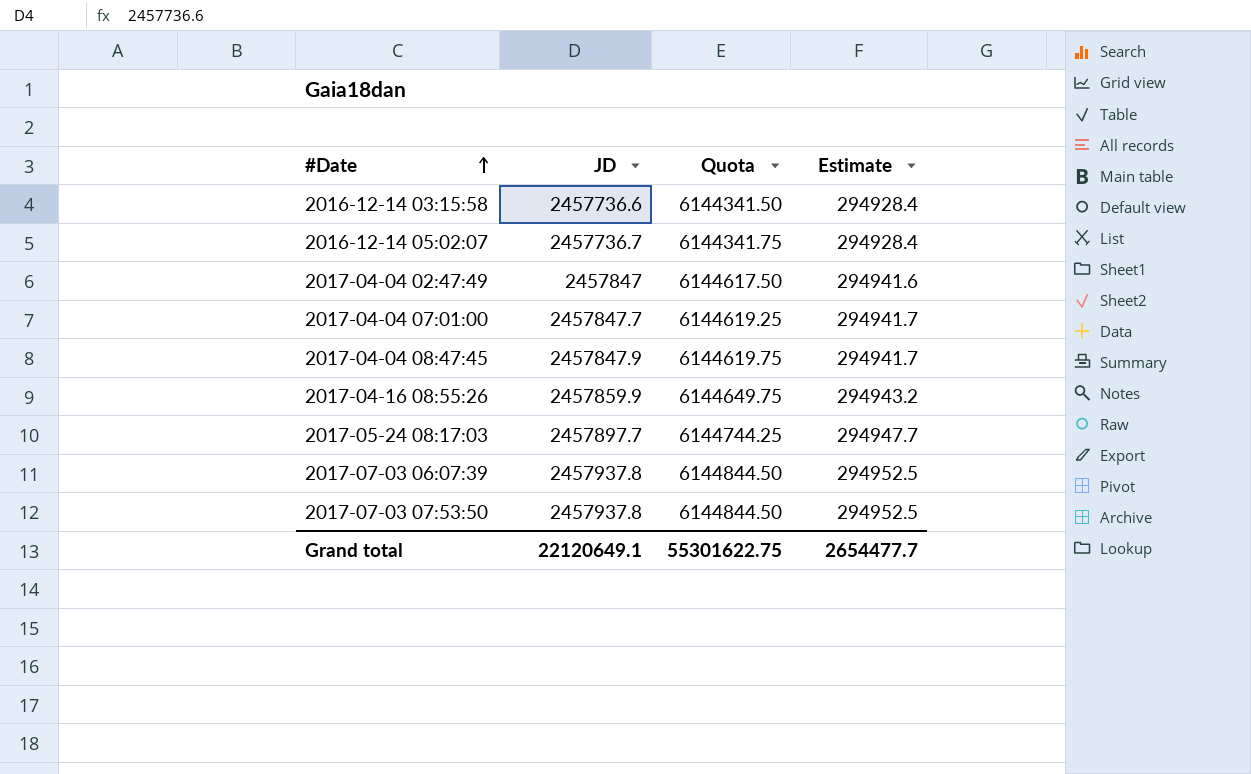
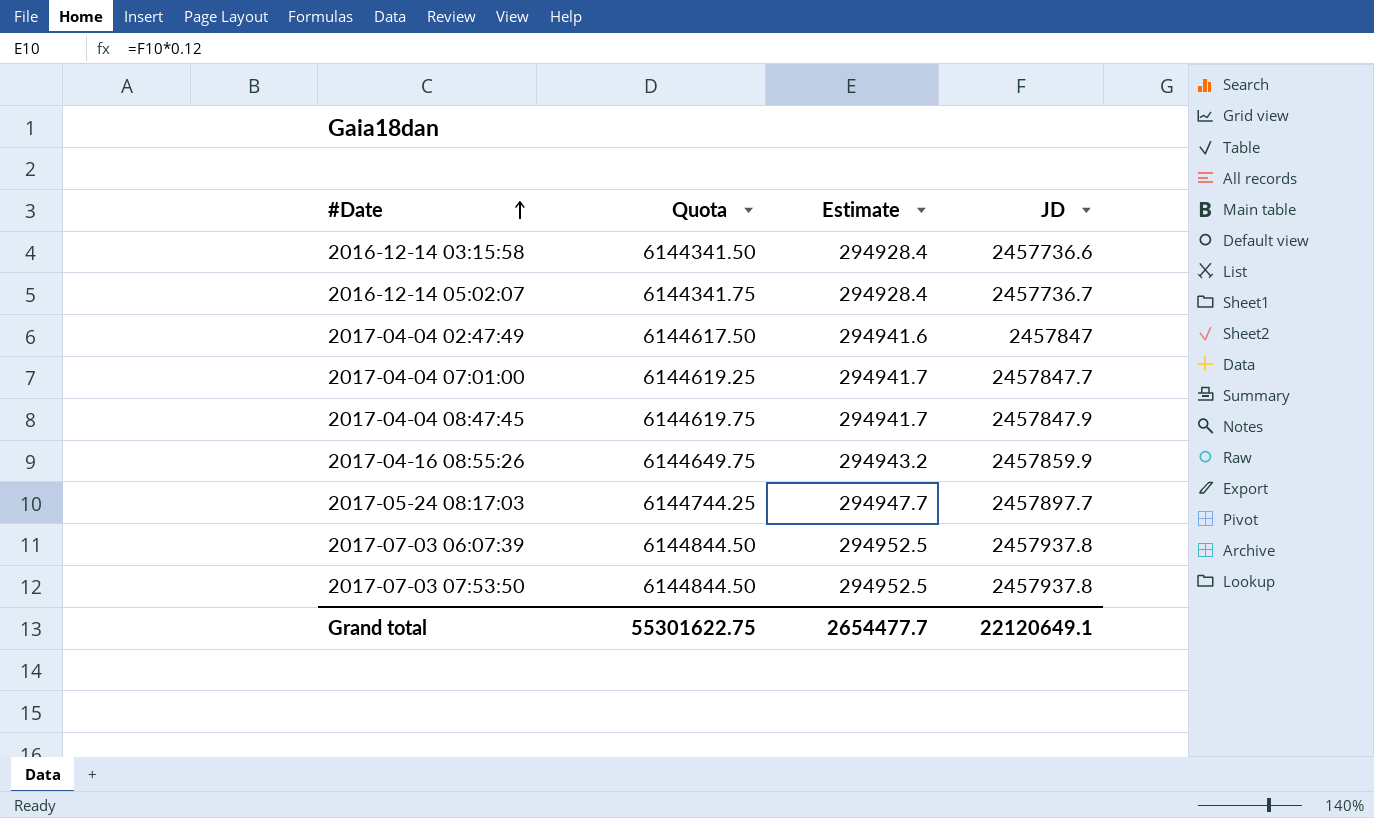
column JD | position: 2 -> 4

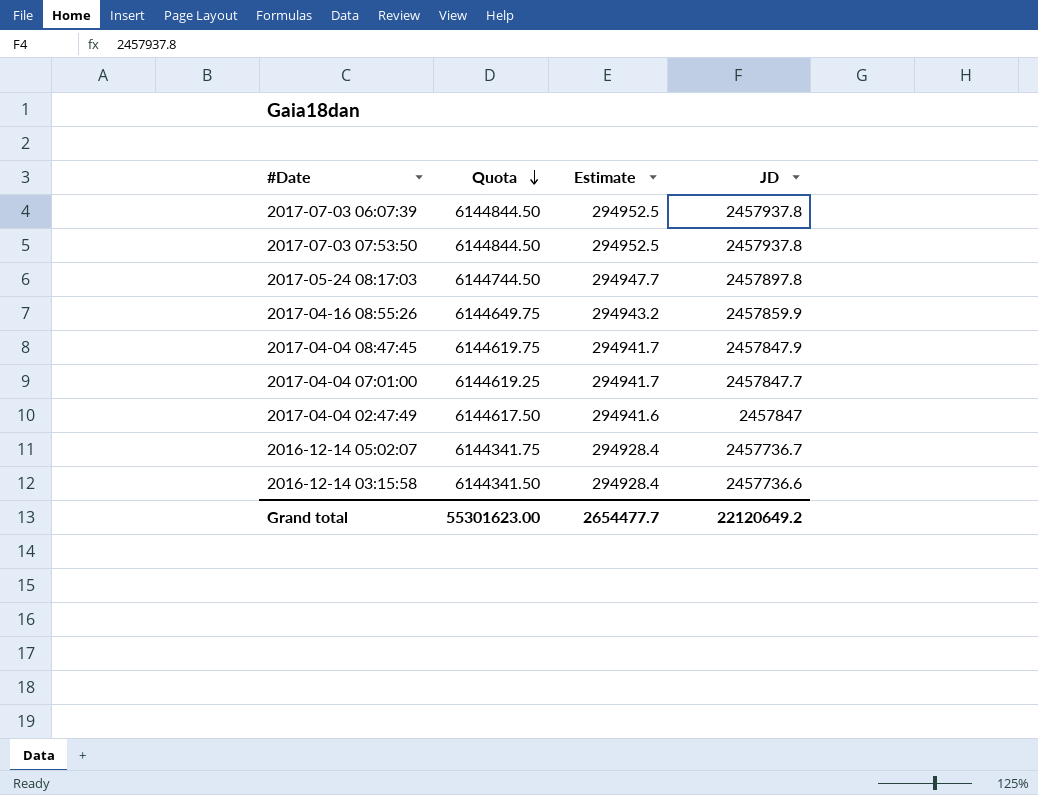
row order: #Date ascending -> Quota descending
2017-05-24 08:17:03 | Quota: 6144744.25 -> 6144744.50
2017-05-24 08:17:03 | JD: 2457897.7 -> 2457897.8
Grand total | Quota: 55301622.75 -> 55301623.00
Grand total | JD: 22120649.1 -> 22120649.2

